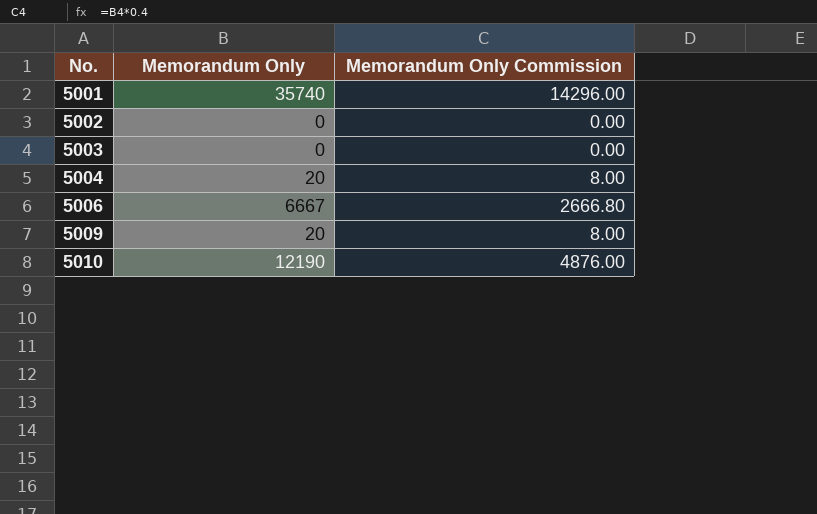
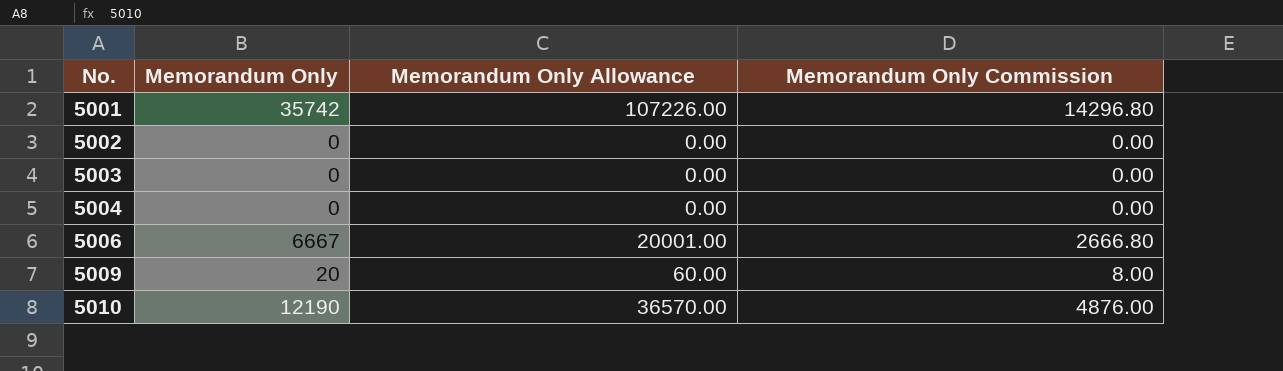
column Memorandum Only Allowance | formula: none -> [Memorandum Only] * 3
5001 | Memorandum Only: 35740 -> 35742
5001 | Memorandum Only Commission: 14296.00 -> 14296.80
5004 | Memorandum Only: 20 -> 0
5004 | Memorandum Only Commission: 8.00 -> 0.00

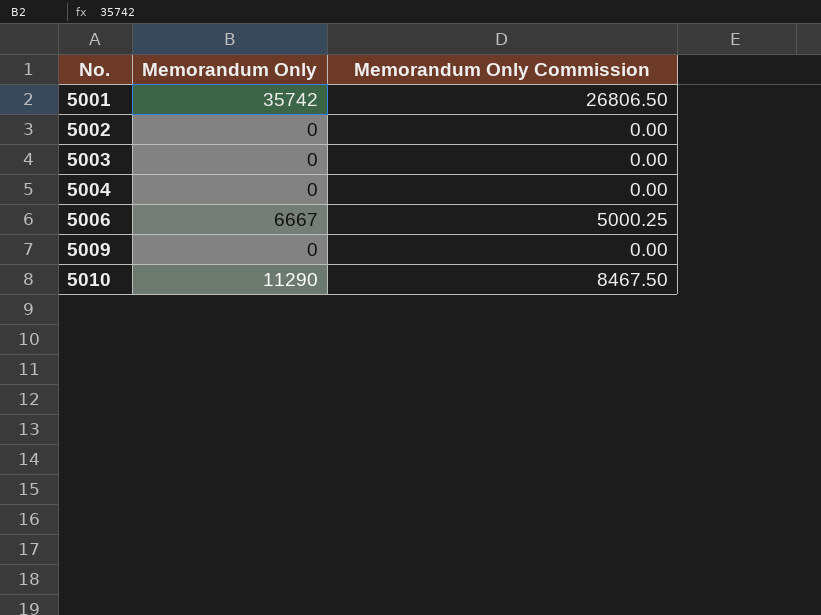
column Memorandum Only Allowance | formula: [Memorandum Only] * 3 -> none
column Memorandum Only Commission | formula: [Memorandum Only] * 0.4 -> [Memorandum Only] * 0.75
5009 | Memorandum Only: 20 -> 0
5010 | Memorandum Only: 12190 -> 11290

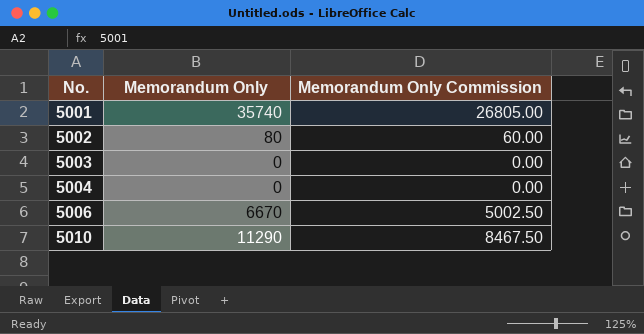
row 5009: 0 | 0.00 -> none
5001 | Memorandum Only: 35742 -> 35740
5001 | Memorandum Only Commission: 26806.50 -> 26805.00
5002 | Memorandum Only: 0 -> 80
5002 | Memorandum Only Commission: 0.00 -> 60.00
5006 | Memorandum Only: 6667 -> 6670
5006 | Memorandum Only Commission: 5000.25 -> 5002.50

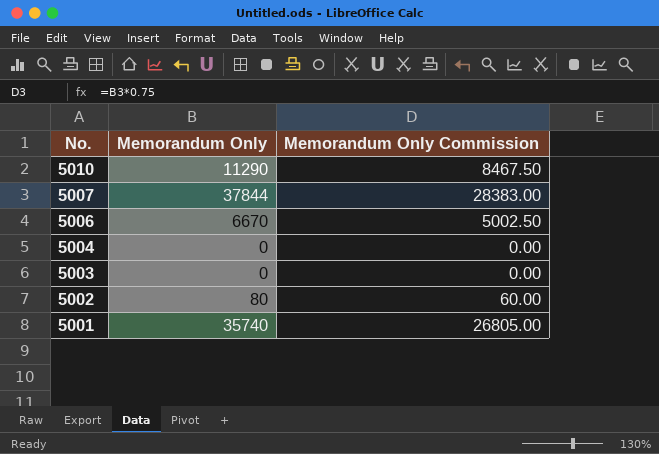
row order: No. ascending -> No. descending
row 5007: none -> 37844 | 28383.00

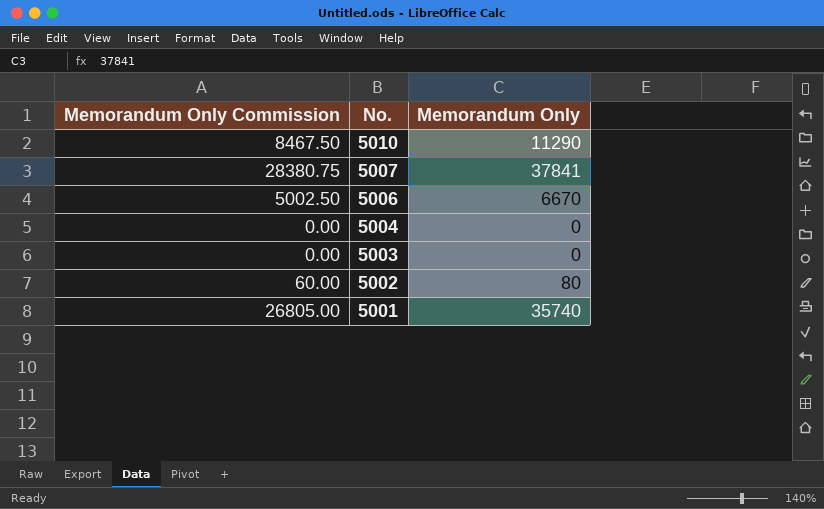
column Memorandum Only Commission | position: 3 -> 1
5007 | Memorandum Only Commission: 28383.00 -> 28380.75
5007 | Memorandum Only: 37844 -> 37841

